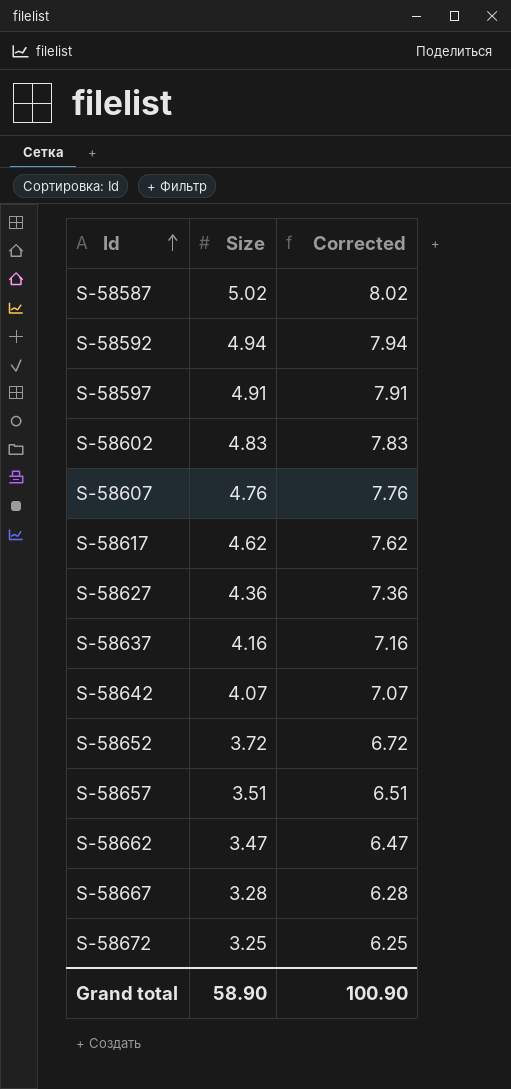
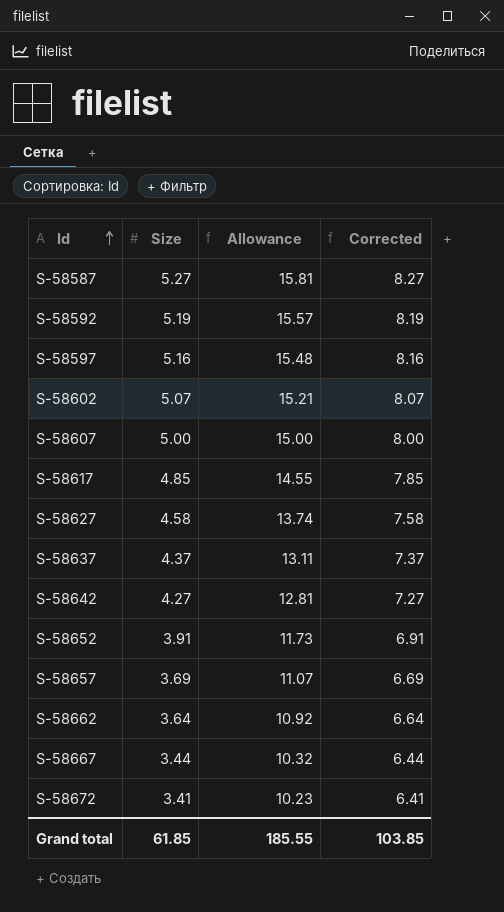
column Allowance | formula: none -> [Size] * 3
S-58587 | Size: 5.02 -> 5.27
S-58587 | Corrected: 8.02 -> 8.27
S-58592 | Size: 4.94 -> 5.19
S-58592 | Corrected: 7.94 -> 8.19
S-58597 | Size: 4.91 -> 5.16
S-58597 | Corrected: 7.91 -> 8.16
S-58602 | Size: 4.83 -> 5.07
S-58602 | Corrected: 7.83 -> 8.07
S-58607 | Size: 4.76 -> 5.00
S-58607 | Corrected: 7.76 -> 8.00
S-58617 | Size: 4.62 -> 4.85
S-58617 | Corrected: 7.62 -> 7.85
S-58627 | Size: 4.36 -> 4.58
S-58627 | Corrected: 7.36 -> 7.58
S-58637 | Size: 4.16 -> 4.37
S-58637 | Corrected: 7.16 -> 7.37
S-58642 | Size: 4.07 -> 4.27
S-58642 | Corrected: 7.07 -> 7.27
S-58652 | Size: 3.72 -> 3.91
S-58652 | Corrected: 6.72 -> 6.91
S-58657 | Size: 3.51 -> 3.69
S-58657 | Corrected: 6.51 -> 6.69
S-58662 | Size: 3.47 -> 3.64
S-58662 | Corrected: 6.47 -> 6.64
S-58667 | Size: 3.28 -> 3.44
S-58667 | Corrected: 6.28 -> 6.44
S-58672 | Size: 3.25 -> 3.41
S-58672 | Corrected: 6.25 -> 6.41
Grand total | Size: 58.90 -> 61.85
Grand total | Corrected: 100.90 -> 103.85

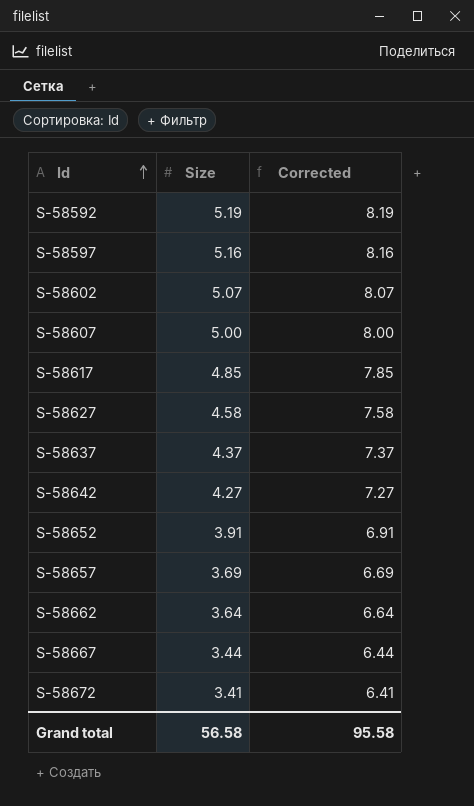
column Allowance | formula: [Size] * 3 -> none
row S-58587: 5.27 | 15.81 | 8.27 -> none
Grand total | Size: 61.85 -> 56.58
Grand total | Corrected: 103.85 -> 95.58

